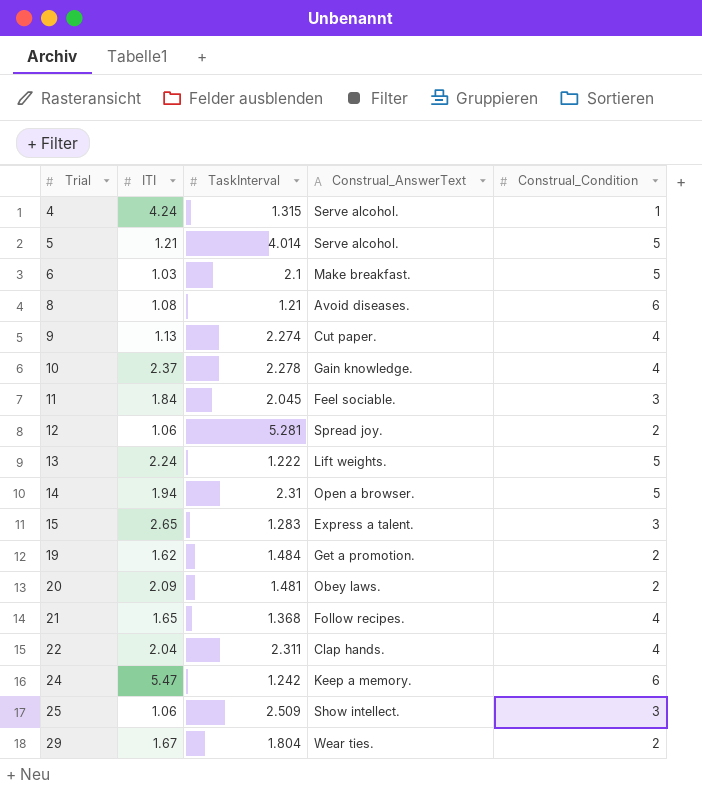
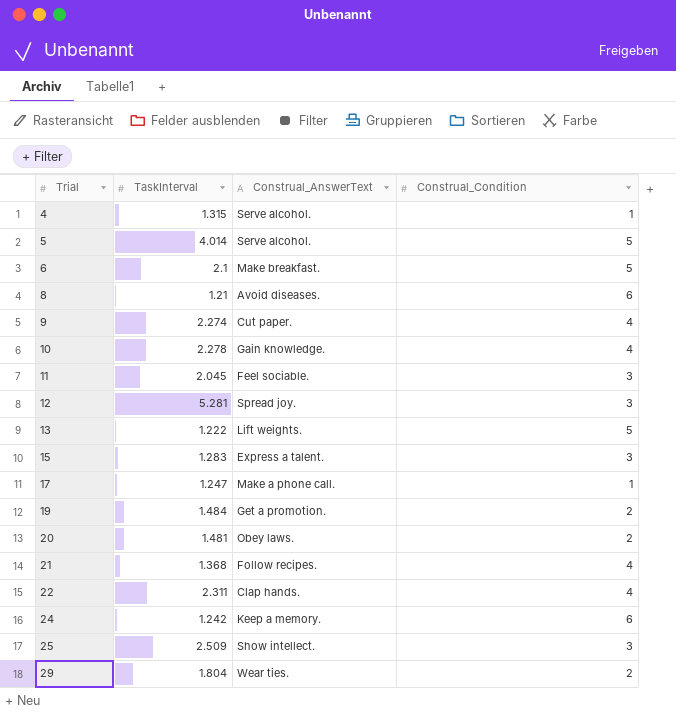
column ITI | position: 2 -> none
row 14: 1.94 | 2.31 | Open a browser. | 5 -> none
12 | Construal_Condition: 2 -> 3
row 17: none -> 1.247 | Make a phone call. | 1

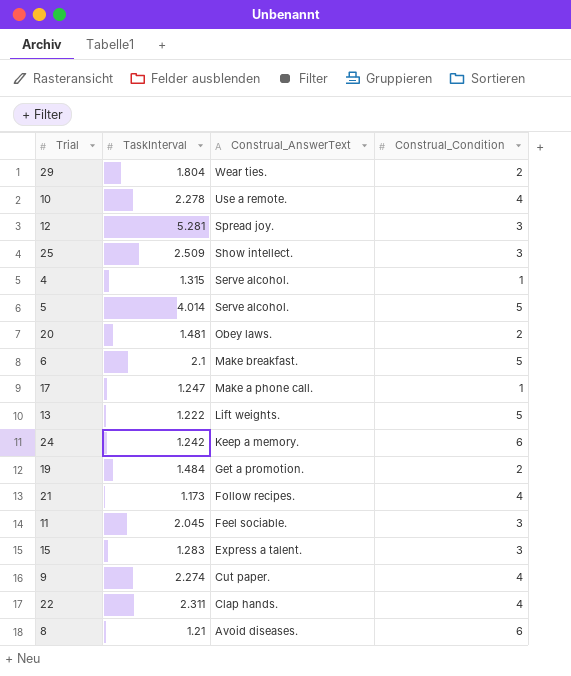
row order: Trial ascending -> Construal_AnswerText descending
10 | Construal_AnswerText: Gain knowledge. -> Use a remote.
21 | TaskInterval: 1.368 -> 1.173

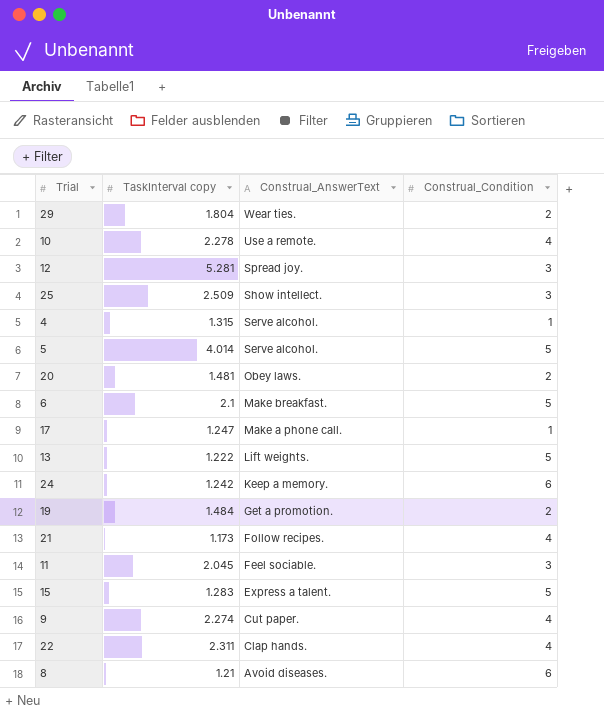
column name: TaskInterval -> TaskInterval copy
15 | Construal_Condition: 3 -> 5

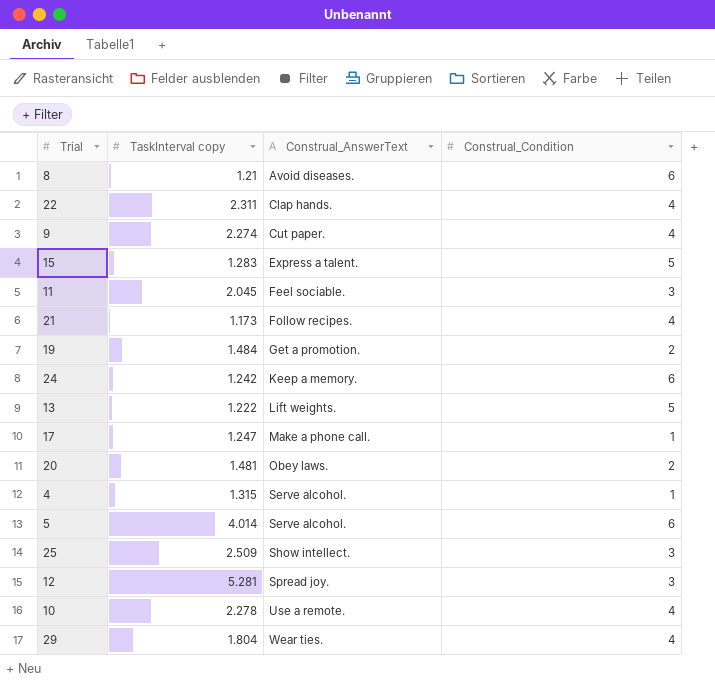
row order: Construal_AnswerText descending -> Construal_AnswerText ascending
row 6: 2.1 | Make breakfast. | 5 -> none
5 | Construal_Condition: 5 -> 6
29 | Construal_Condition: 2 -> 4

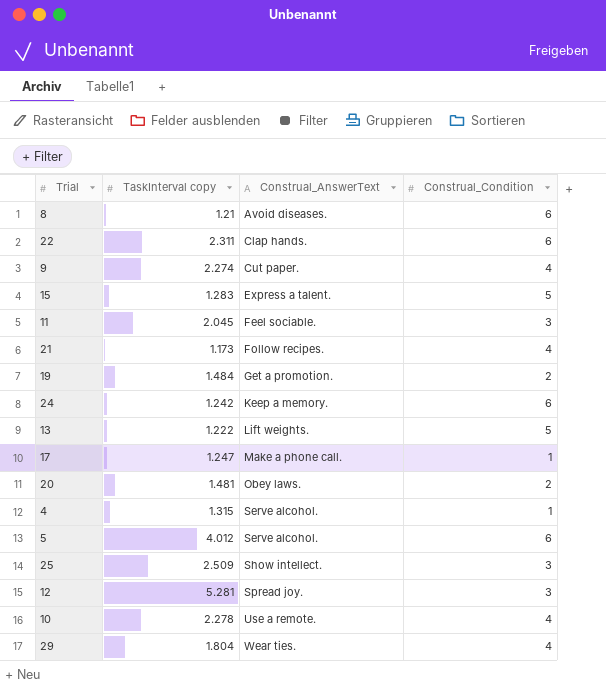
22 | Construal_Condition: 4 -> 6
5 | TaskInterval copy: 4.014 -> 4.012

